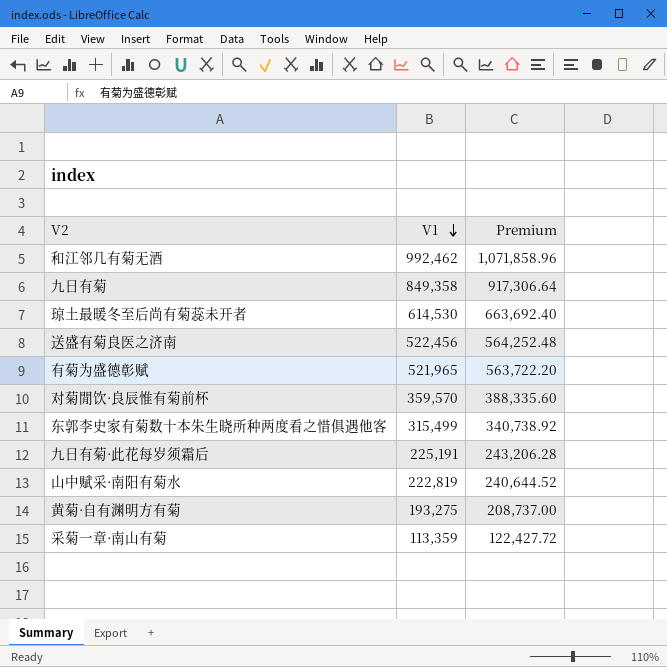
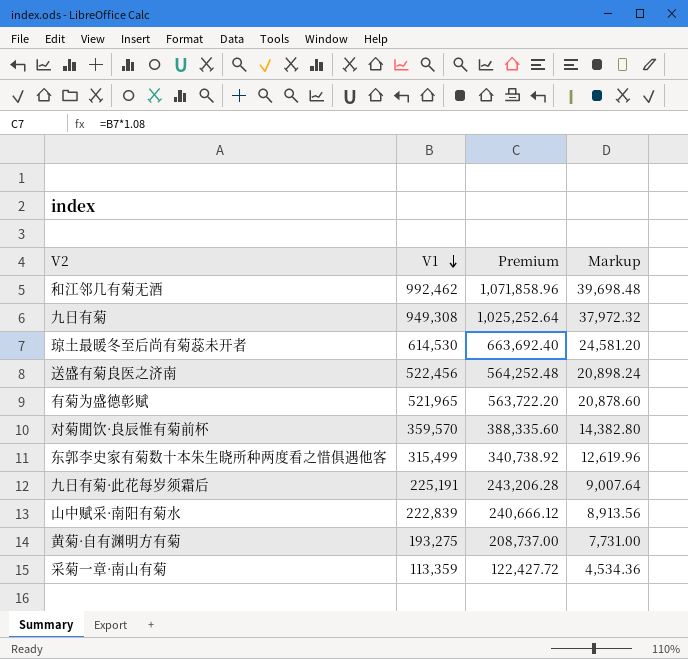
column Markup | formula: none -> [V1] * 0.04
九日有菊 | V1: 849,358 -> 949,308
九日有菊 | Premium: 917,306.64 -> 1,025,252.64
山中赋采·南阳有菊水 | V1: 222,819 -> 222,839
山中赋采·南阳有菊水 | Premium: 240,644.52 -> 240,666.12

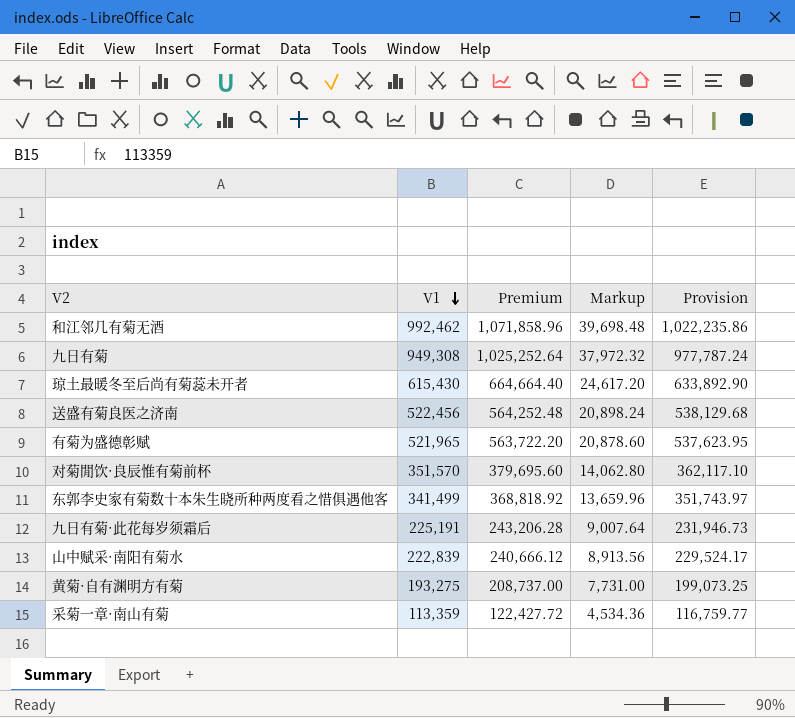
column Provision | formula: none -> [V1] * 1.03
琼土最暖冬至后尚有菊蕊未开者 | V1: 614,530 -> 615,430
琼土最暖冬至后尚有菊蕊未开者 | Premium: 663,692.40 -> 664,664.40
琼土最暖冬至后尚有菊蕊未开者 | Markup: 24,581.20 -> 24,617.20
对菊閒饮·良辰惟有菊前杯 | V1: 359,570 -> 351,570
对菊閒饮·良辰惟有菊前杯 | Premium: 388,335.60 -> 379,695.60
对菊閒饮·良辰惟有菊前杯 | Markup: 14,382.80 -> 14,062.80
东郭李史家有菊数十本朱生晓所种两度看之惜俱遇他客 | V1: 315,499 -> 341,499
东郭李史家有菊数十本朱生晓所种两度看之惜俱遇他客 | Premium: 340,738.92 -> 368,818.92
东郭李史家有菊数十本朱生晓所种两度看之惜俱遇他客 | Markup: 12,619.96 -> 13,659.96

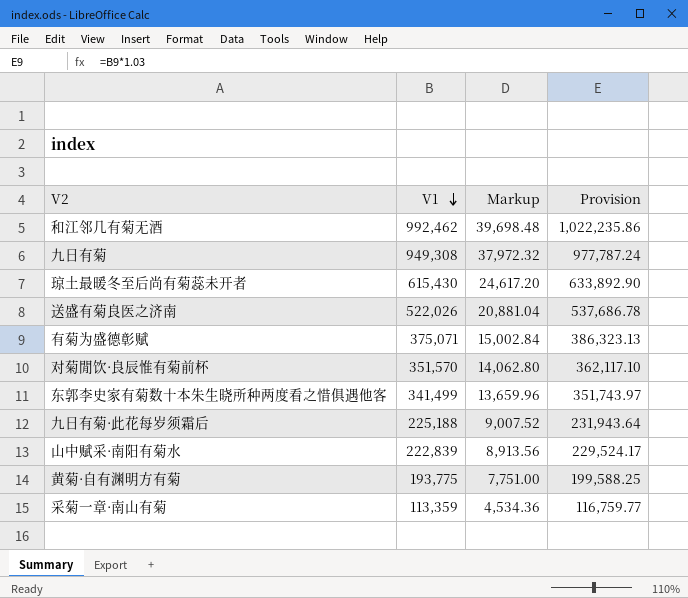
column Premium | formula: [V1] * 1.08 -> none
送盛有菊良医之济南 | V1: 522,456 -> 522,026
送盛有菊良医之济南 | Markup: 20,898.24 -> 20,881.04
送盛有菊良医之济南 | Provision: 538,129.68 -> 537,686.78
有菊为盛德彰赋 | V1: 521,965 -> 375,071
有菊为盛德彰赋 | Markup: 20,878.60 -> 15,002.84
有菊为盛德彰赋 | Provision: 537,623.95 -> 386,323.13
九日有菊·此花每岁须霜后 | V1: 225,191 -> 225,188
九日有菊·此花每岁须霜后 | Markup: 9,007.64 -> 9,007.52
九日有菊·此花每岁须霜后 | Provision: 231,946.73 -> 231,943.64
黄菊·自有渊明方有菊 | V1: 193,275 -> 193,775
黄菊·自有渊明方有菊 | Markup: 7,731.00 -> 7,751.00
黄菊·自有渊明方有菊 | Provision: 199,073.25 -> 199,588.25

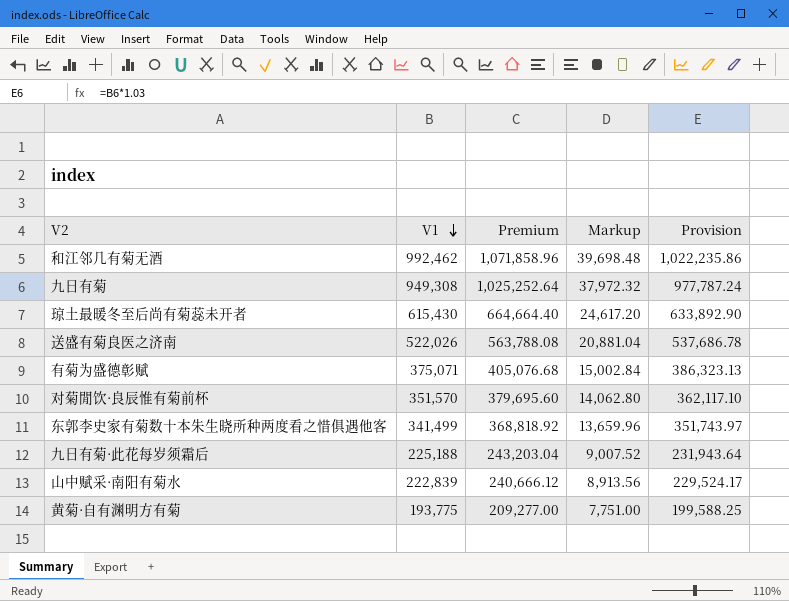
column Premium | formula: none -> [V1] * 1.08
row 采菊一章·南山有菊: 113,359 | 4,534.36 | 116,759.77 -> none

